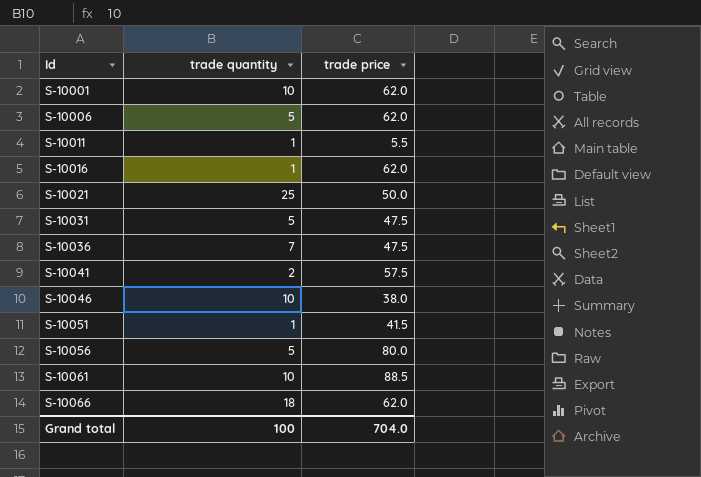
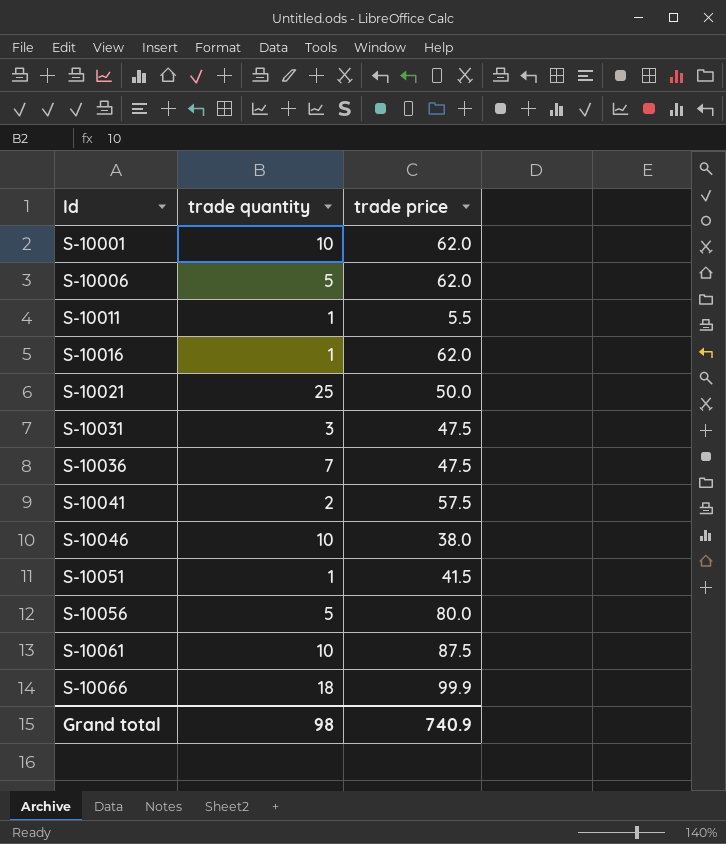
S-10031 | trade quantity: 5 -> 3
S-10061 | trade price: 88.5 -> 87.5
S-10066 | trade price: 62.0 -> 99.9
Grand total | trade quantity: 100 -> 98
Grand total | trade price: 704.0 -> 740.9

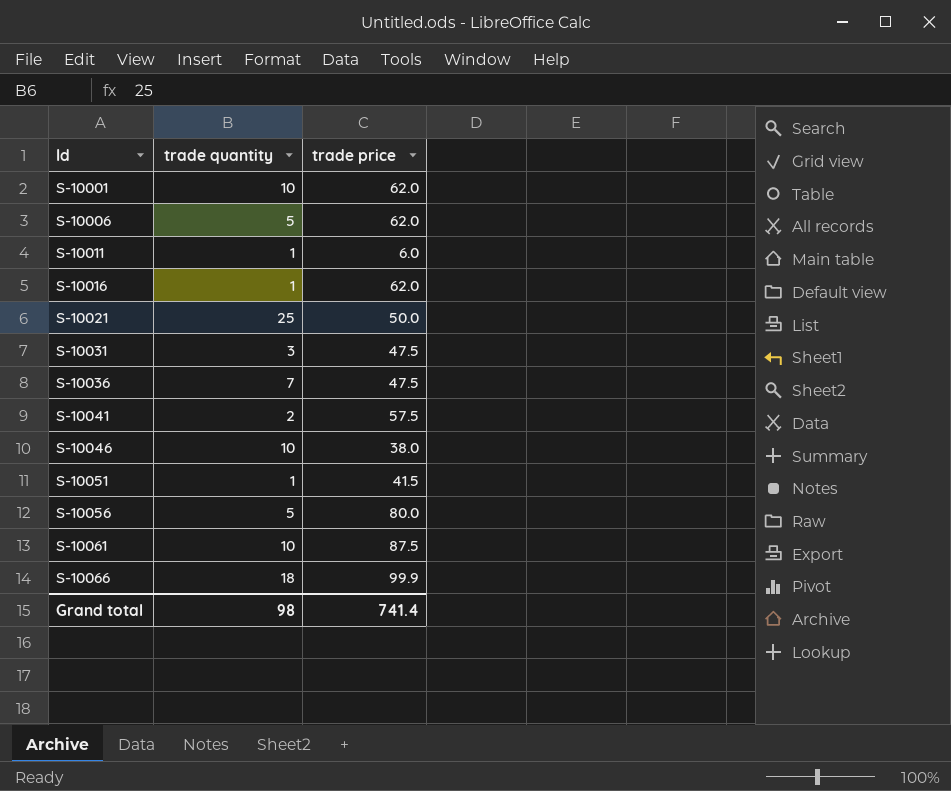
S-10011 | trade price: 5.5 -> 6.0
Grand total | trade price: 740.9 -> 741.4

